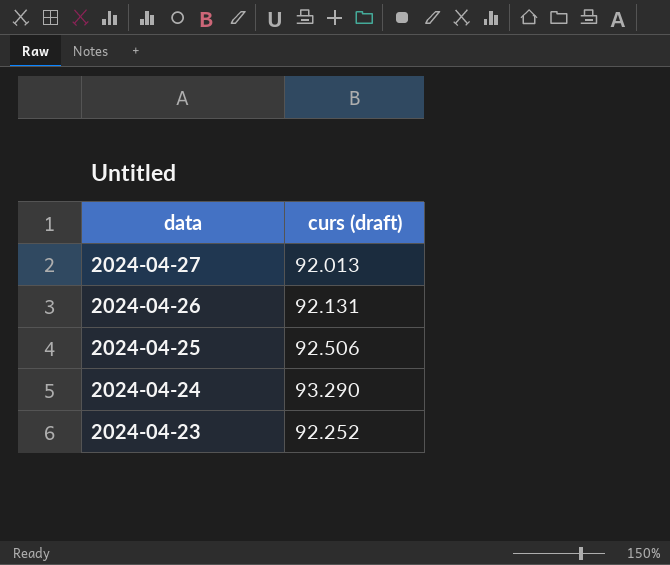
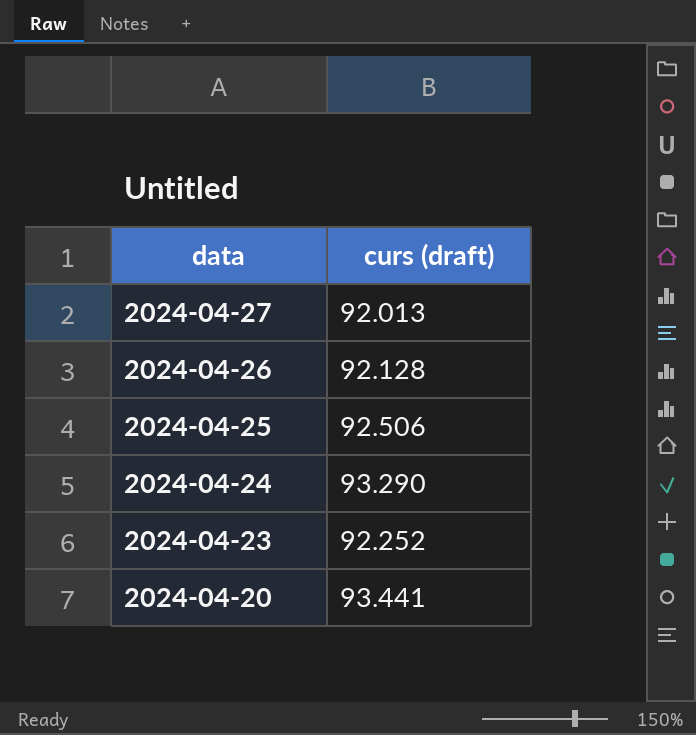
2024-04-26 | curs (draft): 92.131 -> 92.128
row 2024-04-20: none -> 93.441

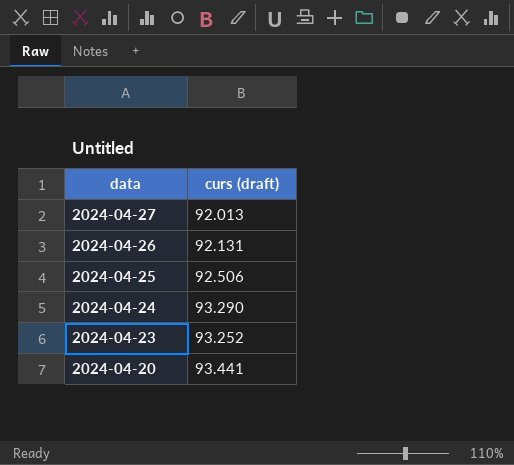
2024-04-26 | curs (draft): 92.128 -> 92.131
2024-04-23 | curs (draft): 92.252 -> 93.252

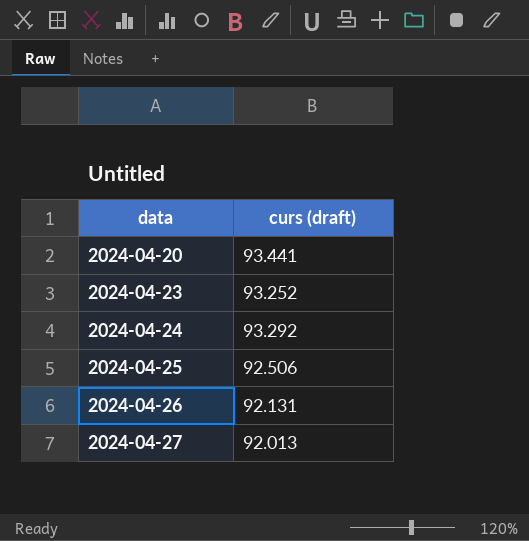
row order: data descending -> data ascending
2024-04-24 | curs (draft): 93.290 -> 93.292

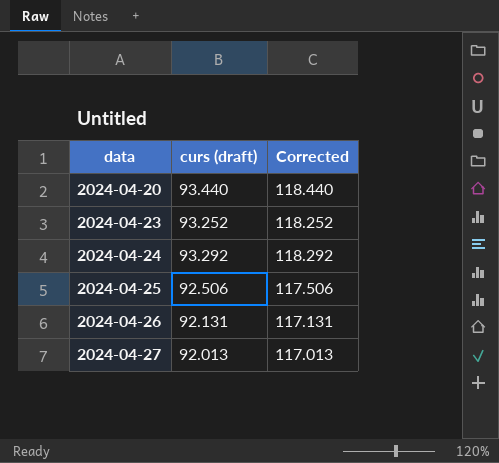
column Corrected | formula: none -> [curs (draft)] + 25
2024-04-20 | curs (draft): 93.441 -> 93.440

